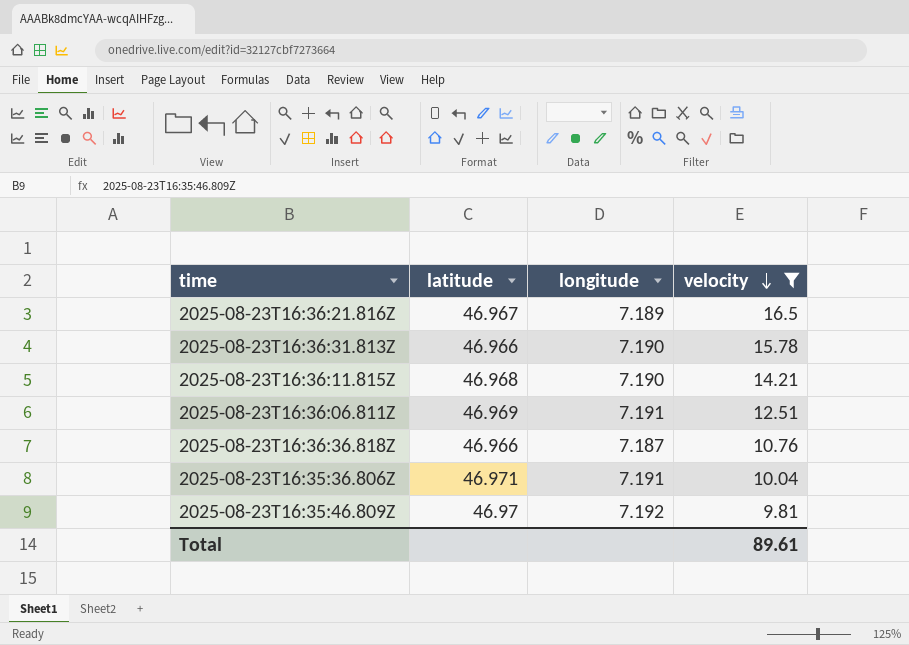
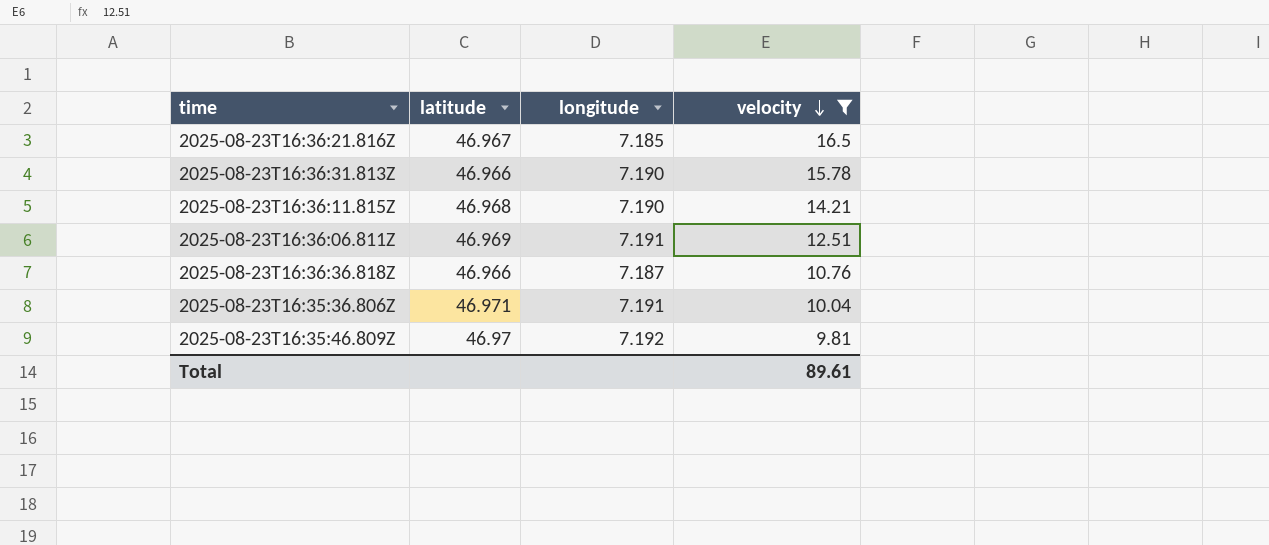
2025-08-23T16:36:21.816Z | longitude: 7.189 -> 7.185

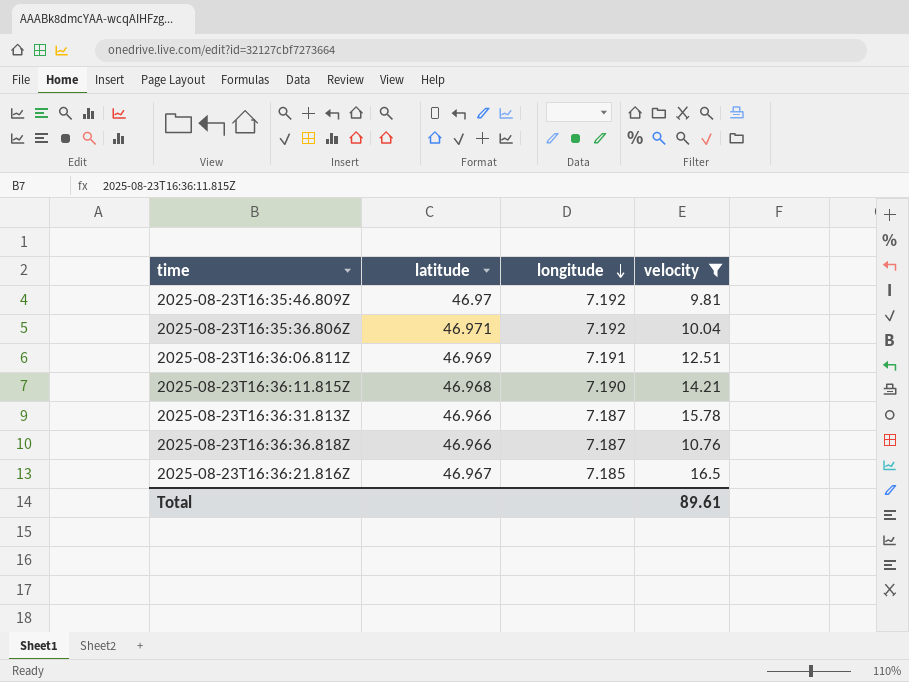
row order: velocity descending -> longitude descending
2025-08-23T16:35:36.806Z | longitude: 7.191 -> 7.192
2025-08-23T16:36:31.813Z | longitude: 7.190 -> 7.187

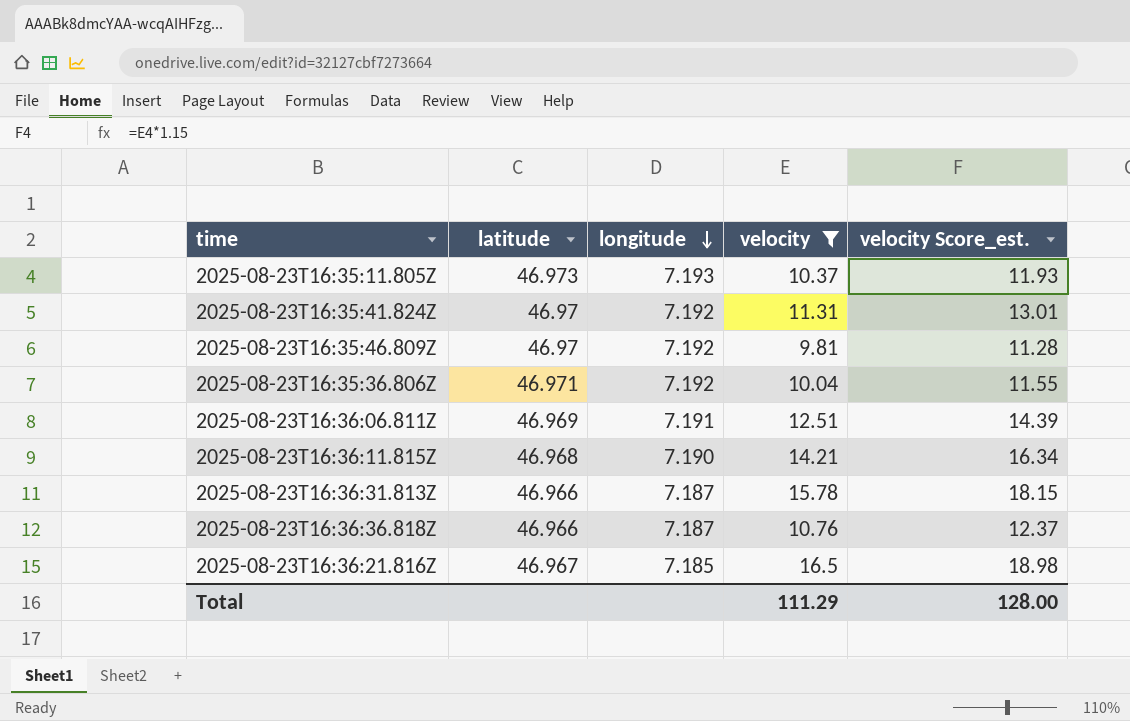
column velocity Score_est. | formula: none -> [velocity] * 1.15
row 2025-08-23T16:35:11.805Z: none -> 46.973 | 7.193 | 10.37 | 11.93
row 2025-08-23T16:35:41.824Z: none -> 46.97 | 7.192 | 11.31 | 13.01
Total | velocity: 89.61 -> 111.29

